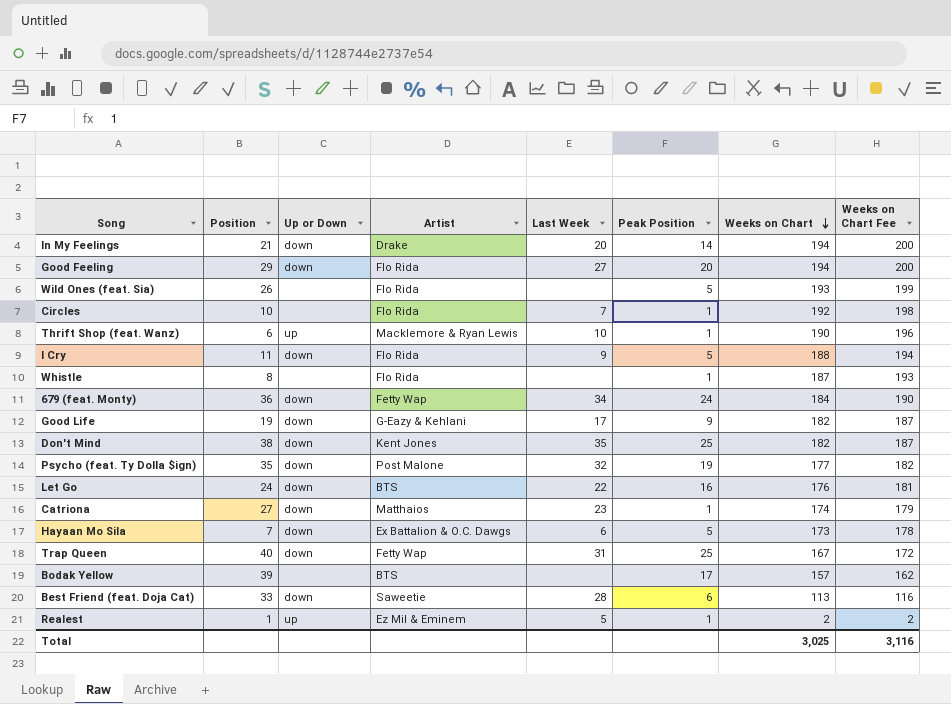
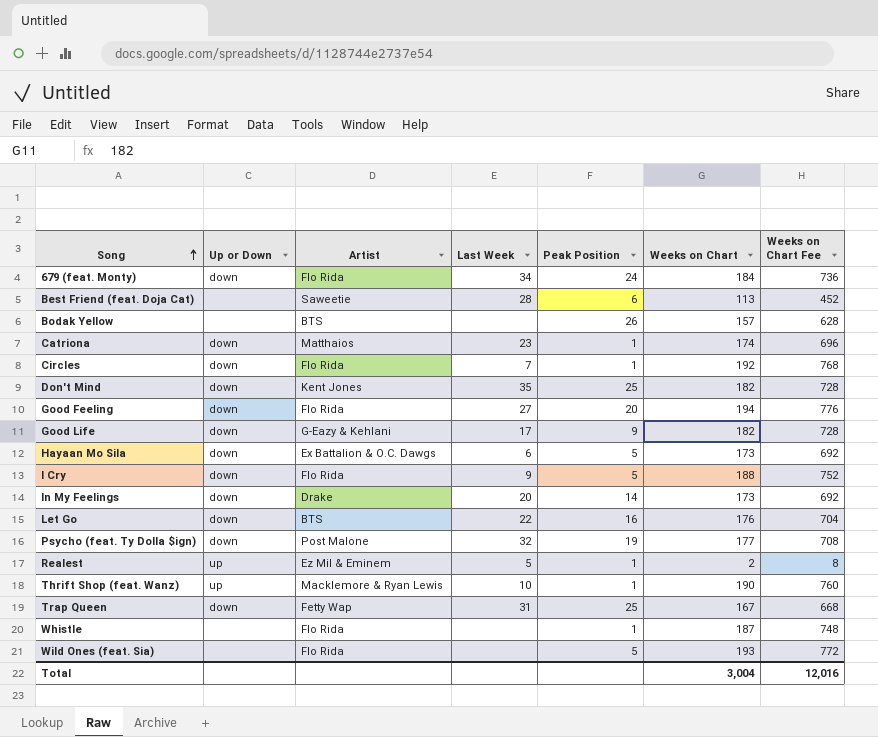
row order: Weeks on Chart descending -> Song ascending
column Position | position: 2 -> none
column Weeks on Chart Fee | formula: [Weeks on Chart] * 1.03 -> [Weeks on Chart] * 4
679 (feat. Monty) | Artist: Fetty Wap -> Flo Rida
Best Friend (feat. Doja Cat) | Up or Down: down -> none
Bodak Yellow | Peak Position: 17 -> 26
Circles | Up or Down: none -> down
In My Feelings | Weeks on Chart: 194 -> 173
Total | Weeks on Chart: 3,025 -> 3,004
Total | Weeks on Chart Fee: 3,116 -> 12,016

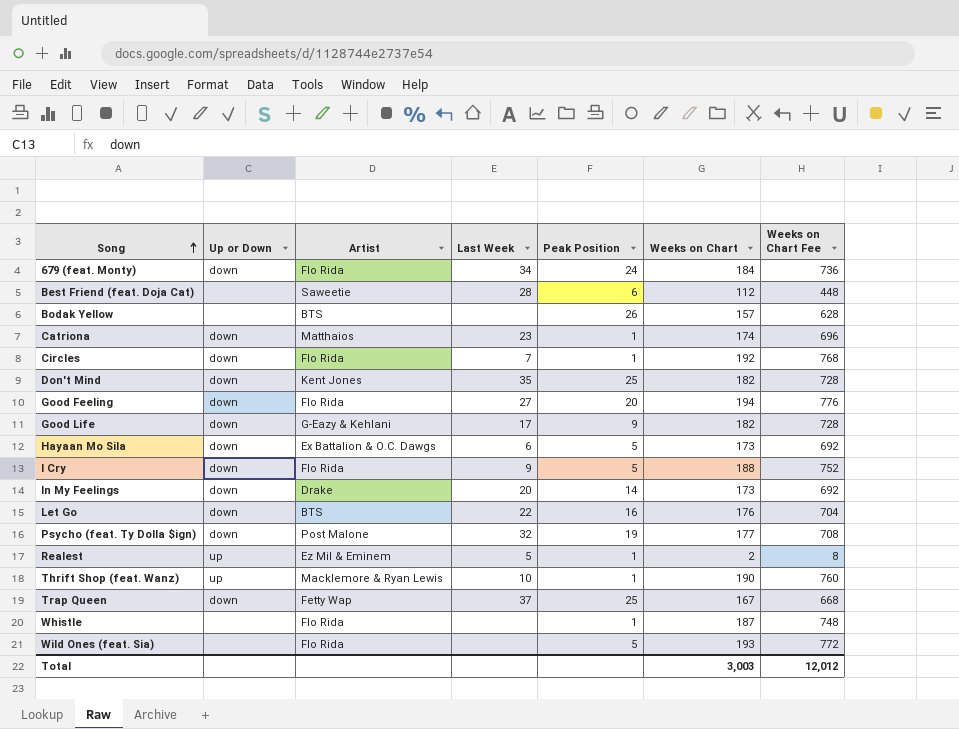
Best Friend (feat. Doja Cat) | Weeks on Chart: 113 -> 112
Best Friend (feat. Doja Cat) | Weeks on Chart Fee: 452 -> 448
Trap Queen | Last Week: 31 -> 37
Total | Weeks on Chart: 3,004 -> 3,003
Total | Weeks on Chart Fee: 12,016 -> 12,012

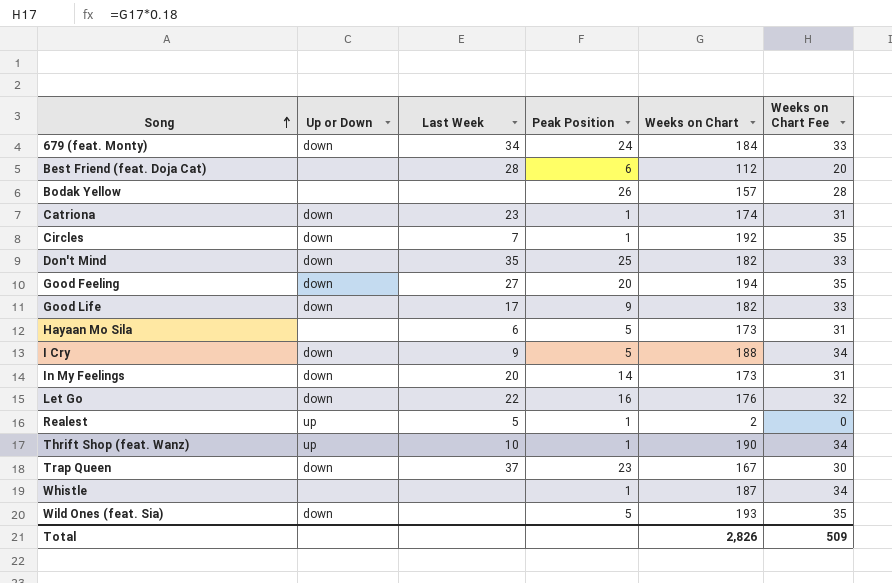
column Artist | position: 3 -> none
column Weeks on Chart Fee | formula: [Weeks on Chart] * 4 -> [Weeks on Chart] * 0.18
row Psycho (feat. Ty Dolla $ign): down | Post Malone | 32 | 19 | 177 | 708 -> none
Hayaan Mo Sila | Up or Down: down -> none
Trap Queen | Peak Position: 25 -> 23
Wild Ones (feat. Sia) | Up or Down: none -> down
Total | Weeks on Chart: 3,003 -> 2,826
Total | Weeks on Chart Fee: 12,012 -> 509

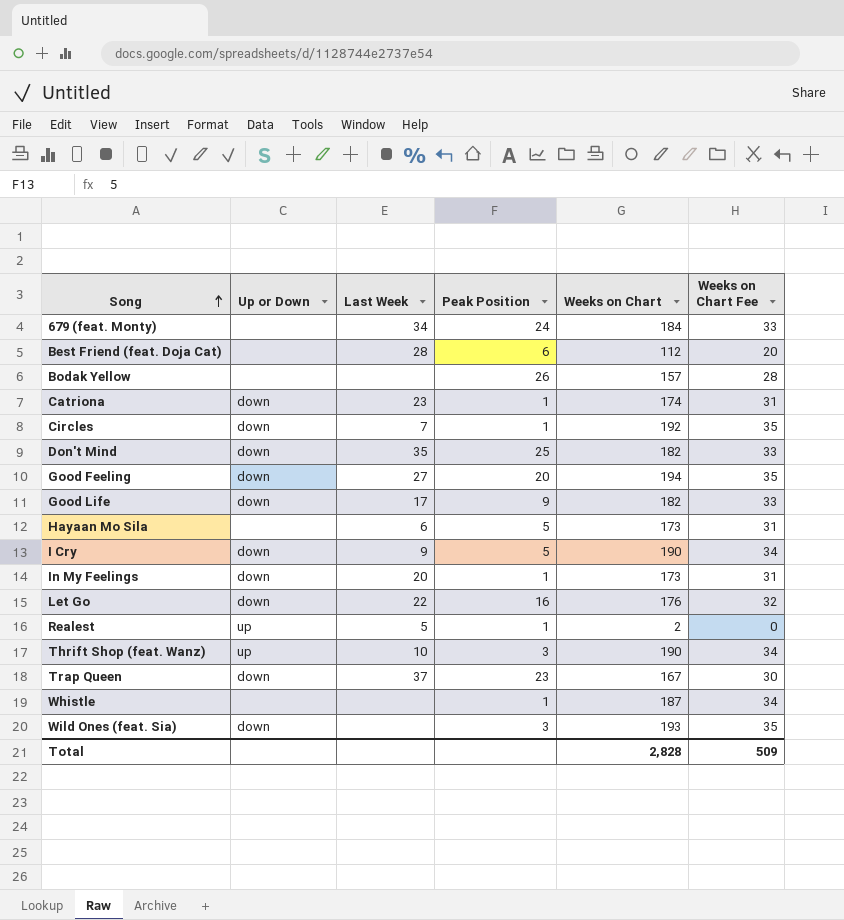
679 (feat. Monty) | Up or Down: down -> none
I Cry | Weeks on Chart: 188 -> 190
In My Feelings | Peak Position: 14 -> 1
Thrift Shop (feat. Wanz) | Peak Position: 1 -> 3
Wild Ones (feat. Sia) | Peak Position: 5 -> 3
Total | Weeks on Chart: 2,826 -> 2,828

